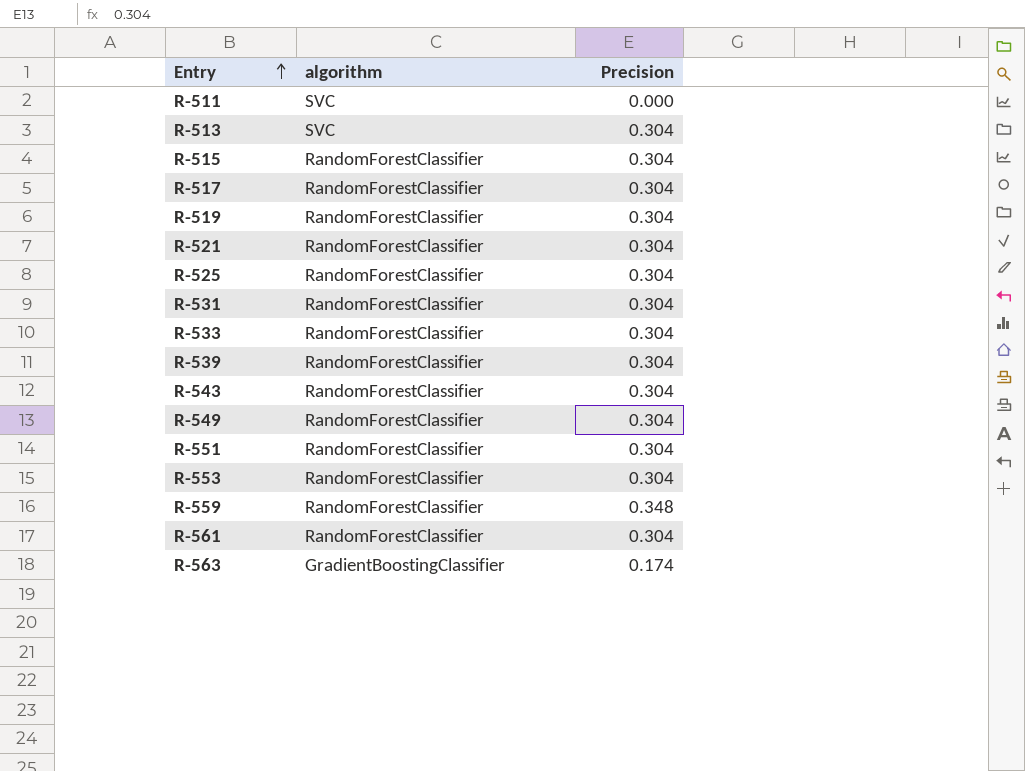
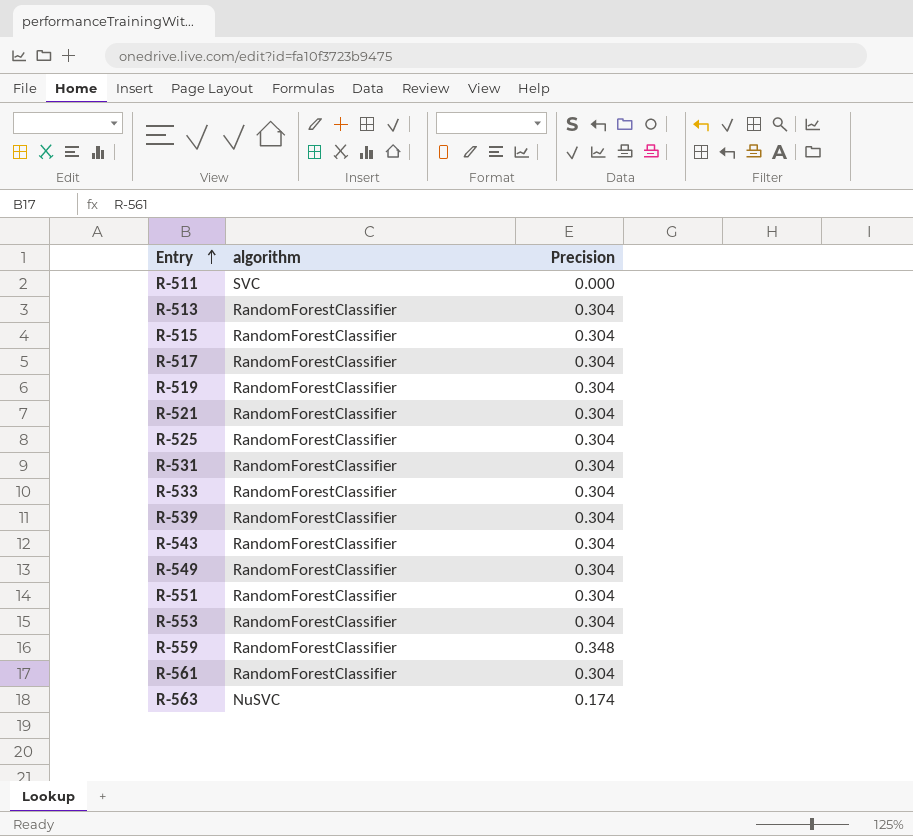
R-513 | algorithm: SVC -> RandomForestClassifier
R-563 | algorithm: GradientBoostingClassifier -> NuSVC

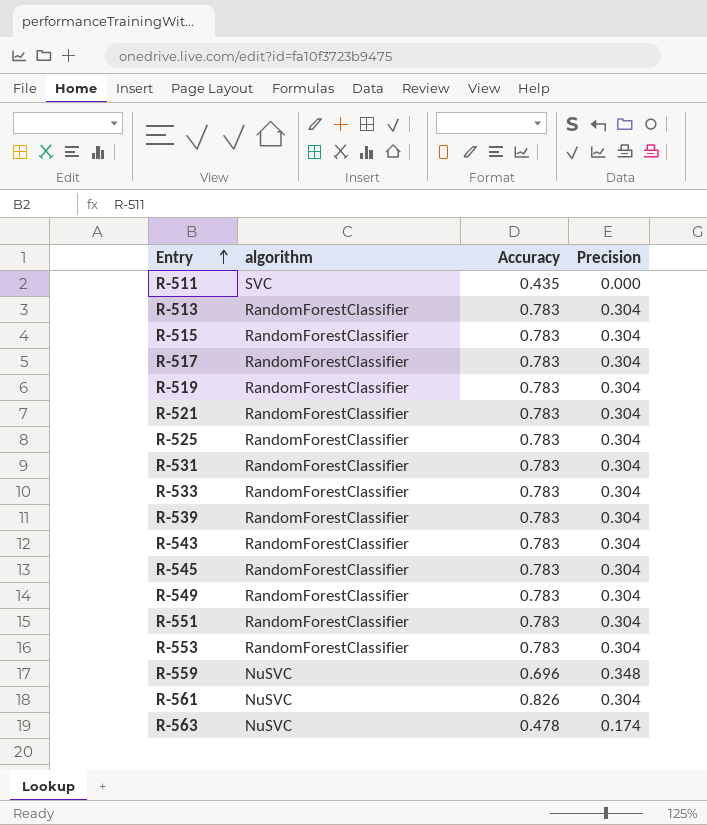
column Accuracy | position: none -> 3
row R-545: none -> RandomForestClassifier | 0.783 | 0.304
R-559 | algorithm: RandomForestClassifier -> NuSVC
R-561 | algorithm: RandomForestClassifier -> NuSVC

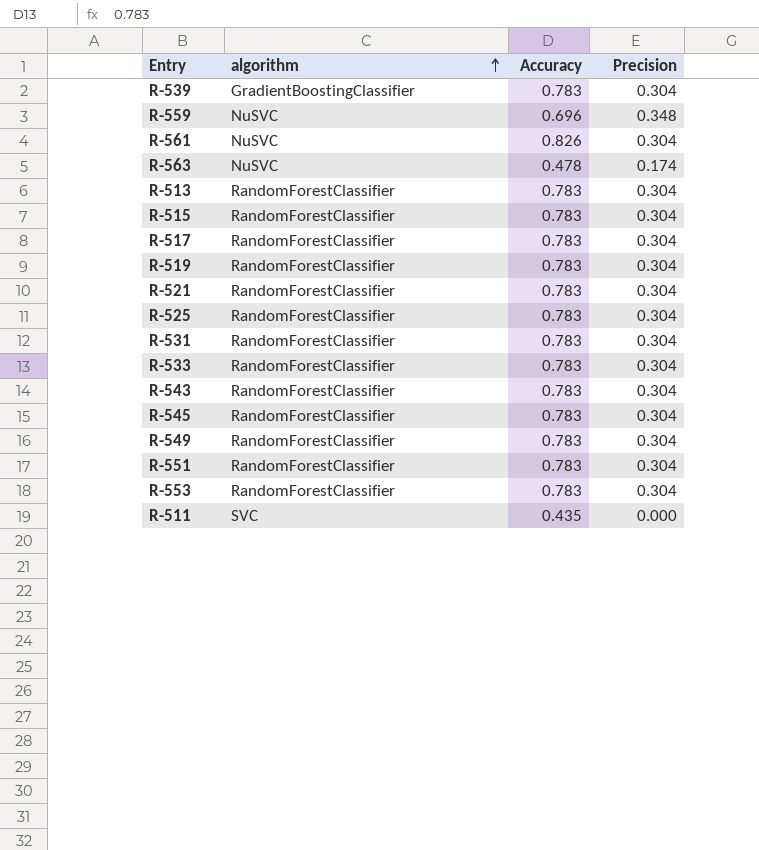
row order: Entry ascending -> algorithm ascending
R-539 | algorithm: RandomForestClassifier -> GradientBoostingClassifier

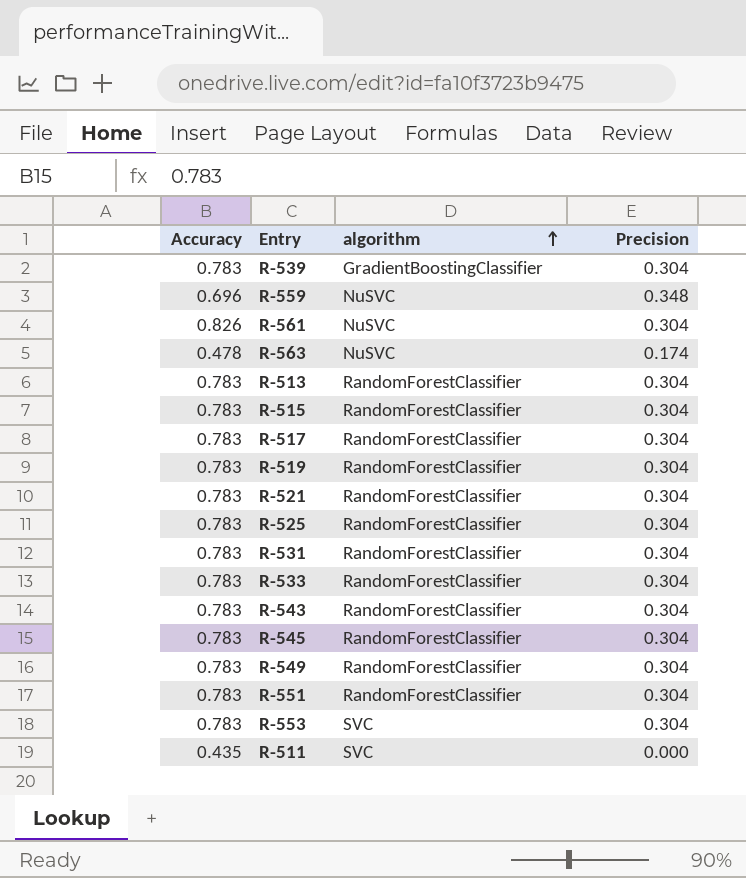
column Accuracy | position: 3 -> 1
R-553 | algorithm: RandomForestClassifier -> SVC

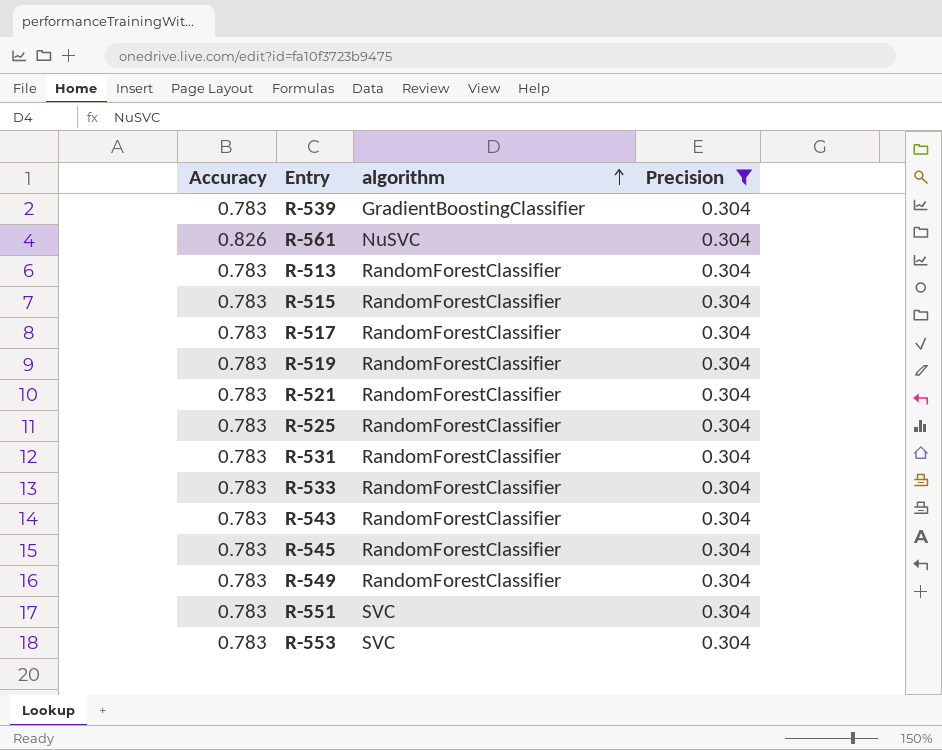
filter: none -> Precision = 0.304
R-551 | algorithm: RandomForestClassifier -> SVC

